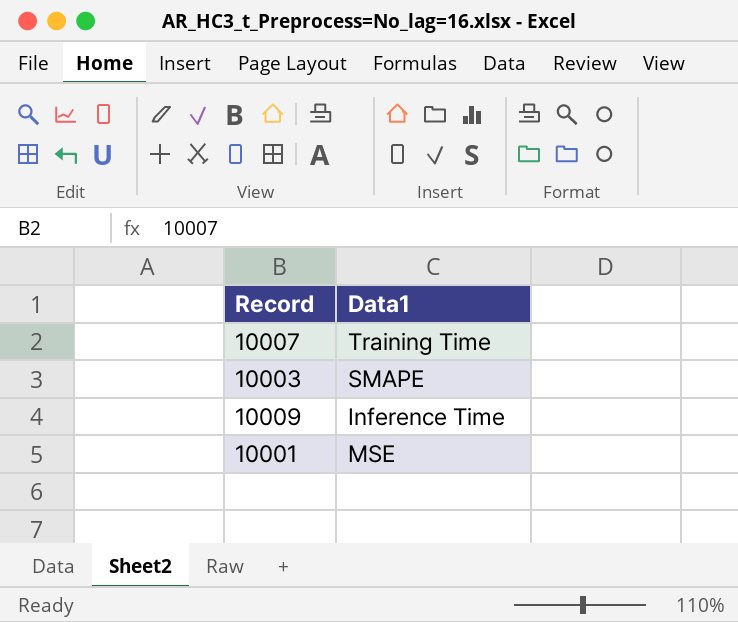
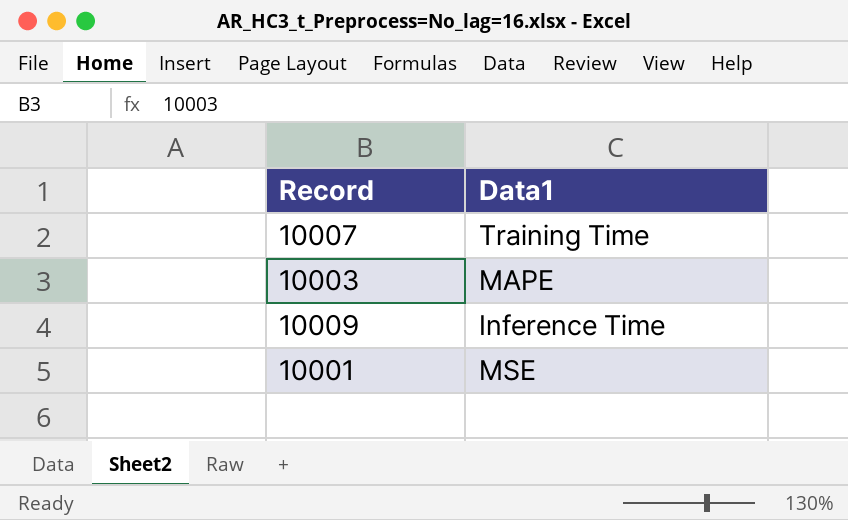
10003 | Data1: SMAPE -> MAPE

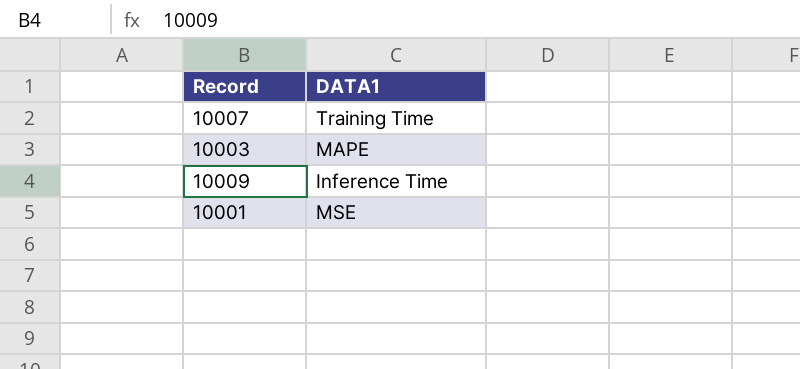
column name: Data1 -> DATA1

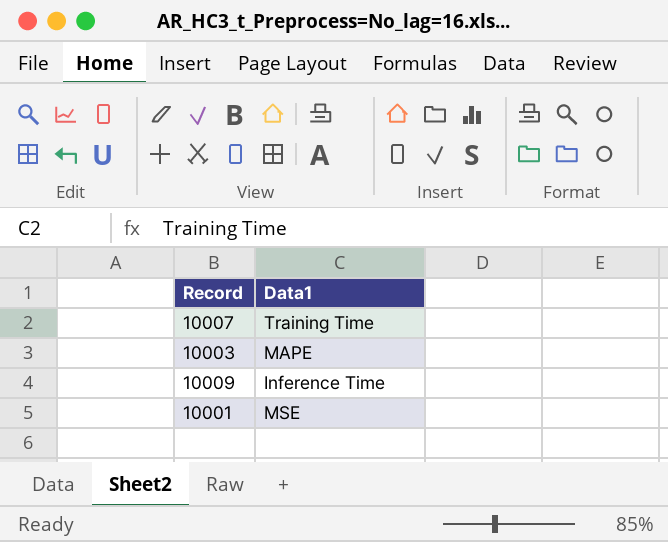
column name: DATA1 -> Data1

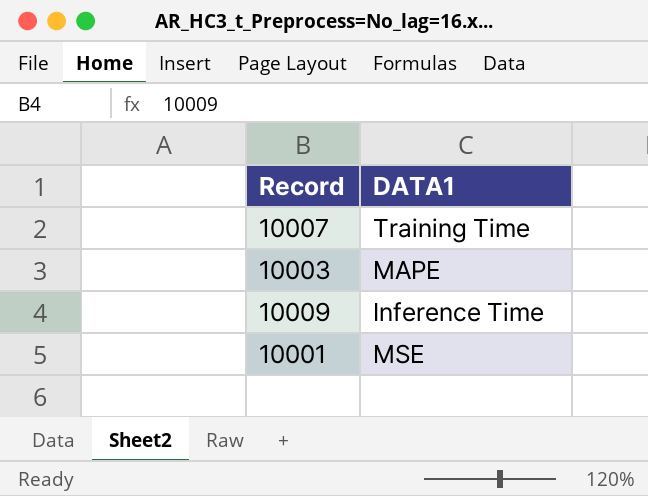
column name: Data1 -> DATA1

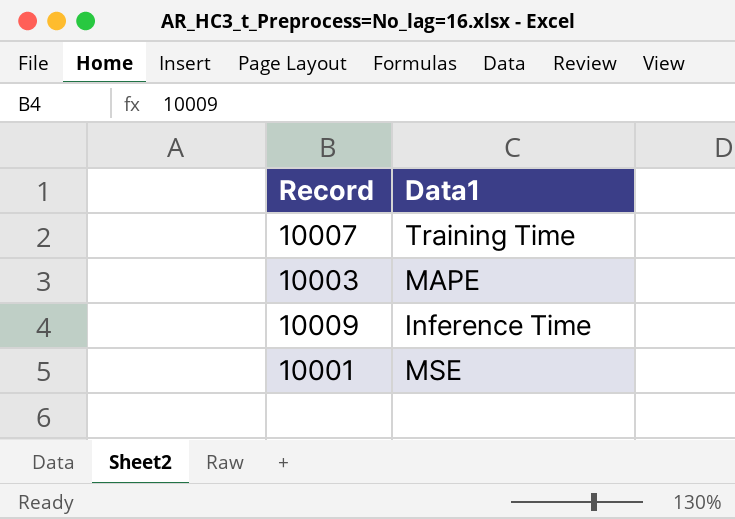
column name: DATA1 -> Data1

